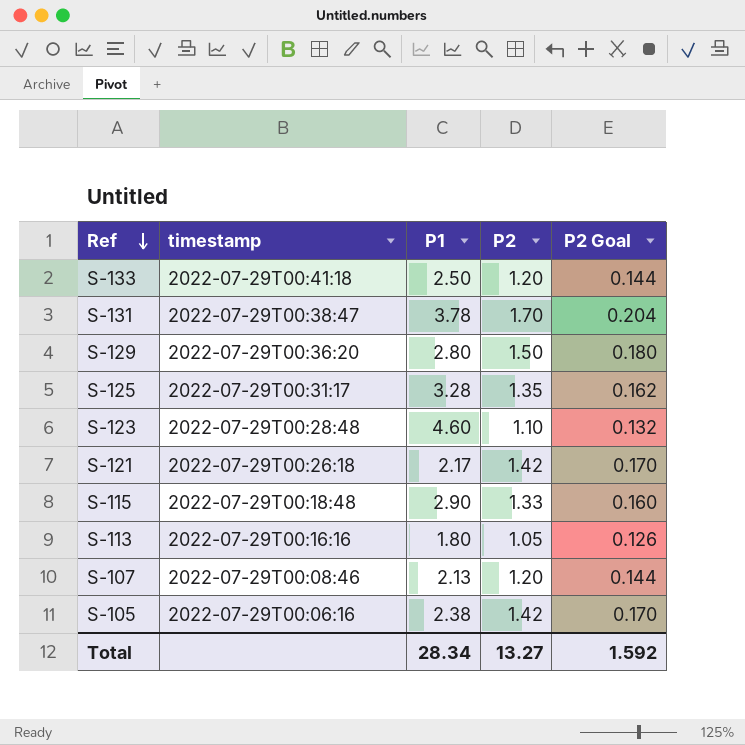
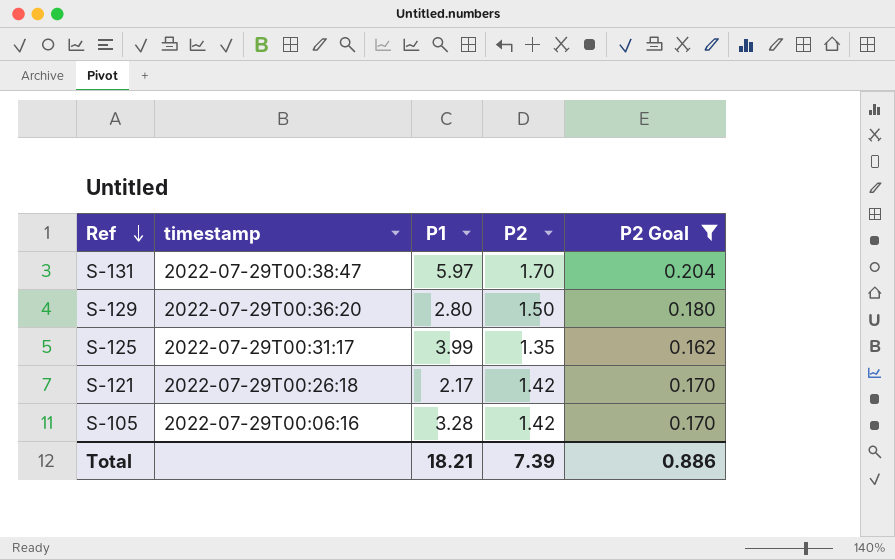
filter: none -> P2 Goal >= 0.162
S-131 | P1: 3.78 -> 5.97
S-125 | P1: 3.28 -> 3.99
S-105 | P1: 2.38 -> 3.28
Total | P1: 28.34 -> 18.21
Total | P2: 13.27 -> 7.39
Total | P2 Goal: 1.592 -> 0.886

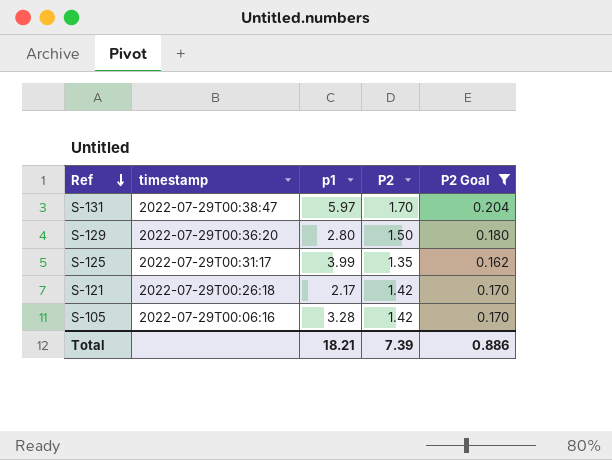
column name: P1 -> p1

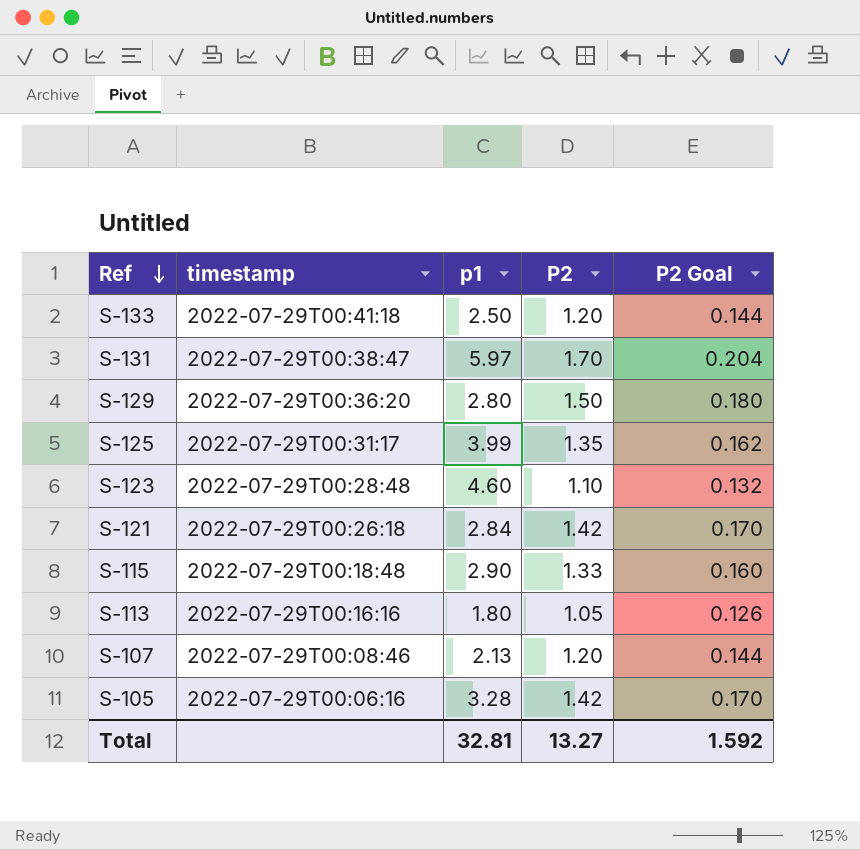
filter: P2 Goal >= 0.162 -> none
S-121 | p1: 2.17 -> 2.84
Total | p1: 18.21 -> 32.81
Total | P2: 7.39 -> 13.27
Total | P2 Goal: 0.886 -> 1.592

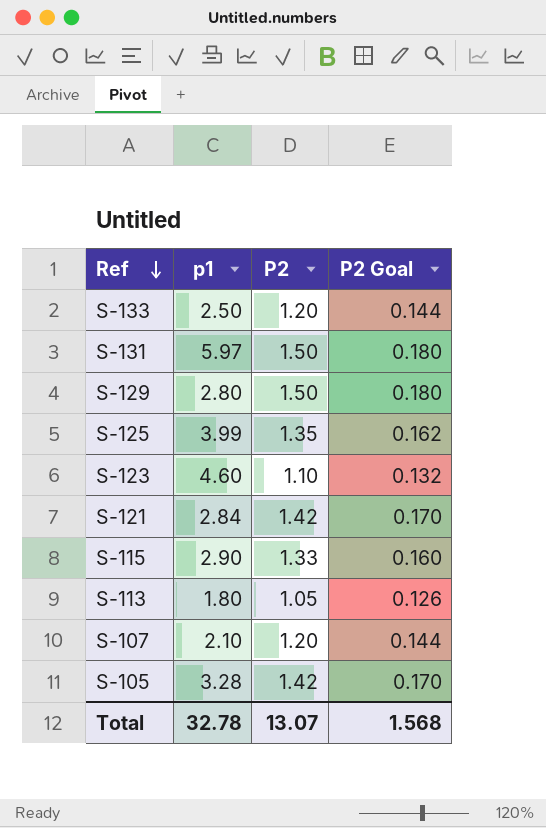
column timestamp | position: 2 -> none
S-131 | P2: 1.70 -> 1.50
S-131 | P2 Goal: 0.204 -> 0.180
S-107 | p1: 2.13 -> 2.10
Total | p1: 32.81 -> 32.78
Total | P2: 13.27 -> 13.07
Total | P2 Goal: 1.592 -> 1.568

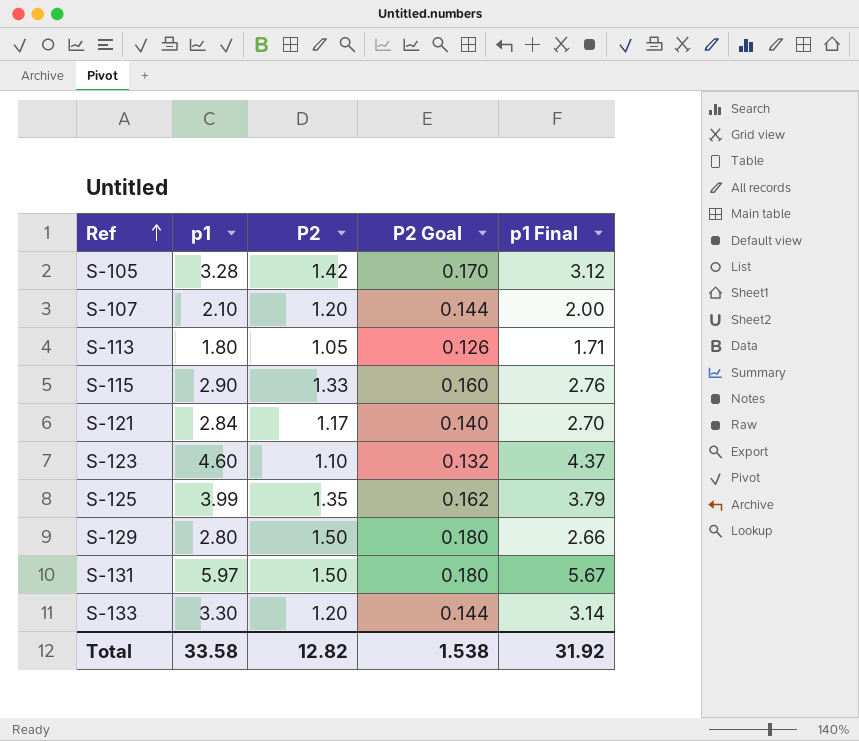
row order: Ref descending -> Ref ascending
column p1 Final | formula: none -> [p1] * 0.95
S-121 | P2: 1.42 -> 1.17
S-121 | P2 Goal: 0.170 -> 0.140
S-133 | p1: 2.50 -> 3.30
Total | p1: 32.78 -> 33.58
Total | P2: 13.07 -> 12.82
Total | P2 Goal: 1.568 -> 1.538

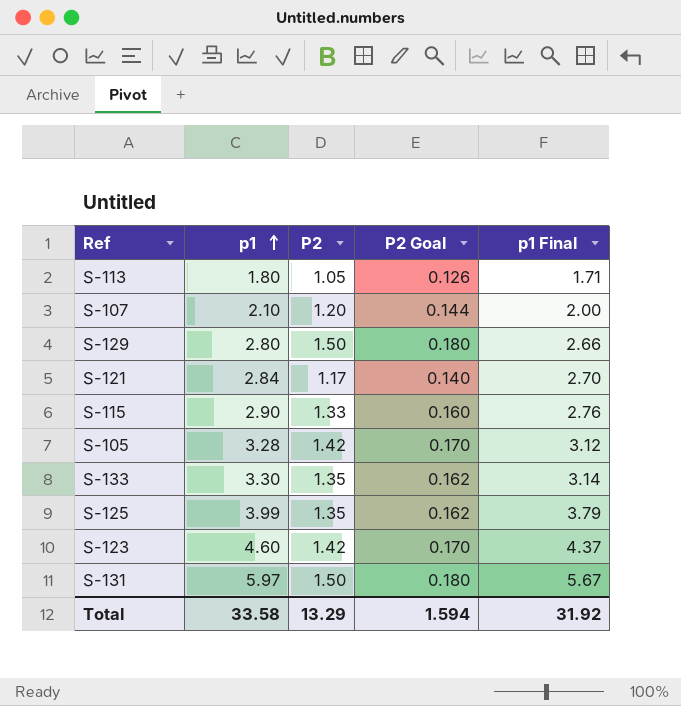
row order: Ref ascending -> p1 ascending
S-133 | P2: 1.20 -> 1.35
S-133 | P2 Goal: 0.144 -> 0.162
S-123 | P2: 1.10 -> 1.42
S-123 | P2 Goal: 0.132 -> 0.170
Total | P2: 12.82 -> 13.29
Total | P2 Goal: 1.538 -> 1.594

